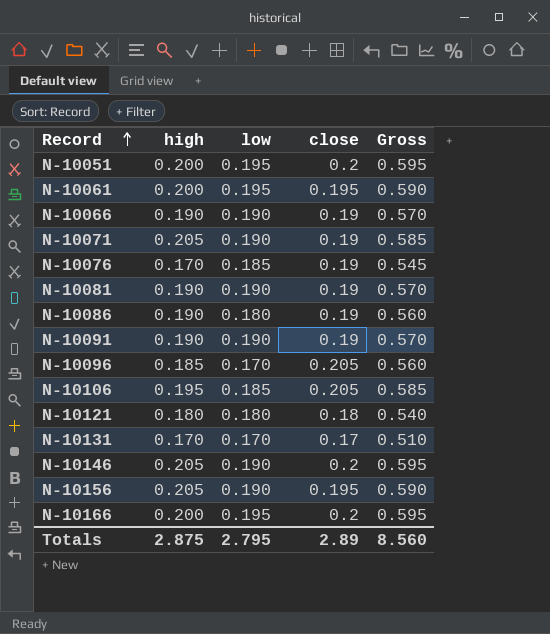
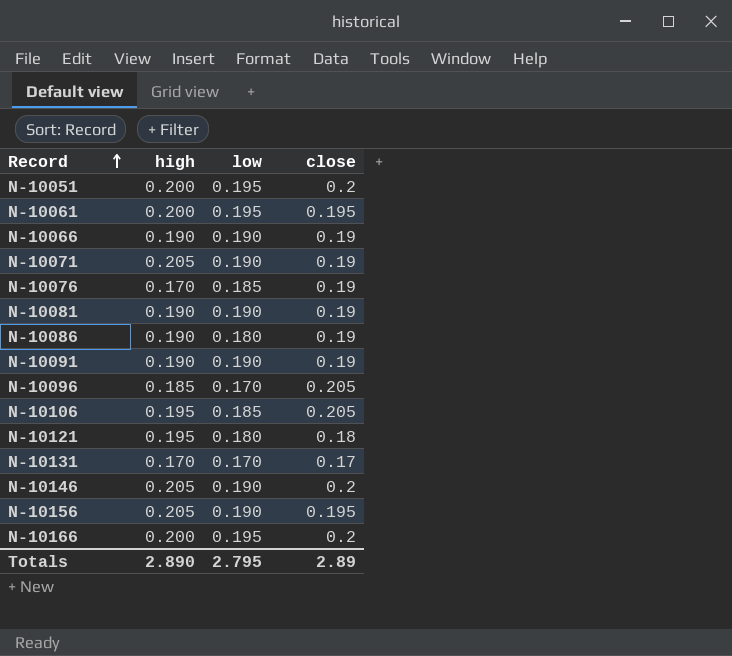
column Gross | formula: [high] + [low] + [close] -> none
N-10121 | high: 0.180 -> 0.195
Totals | high: 2.875 -> 2.890

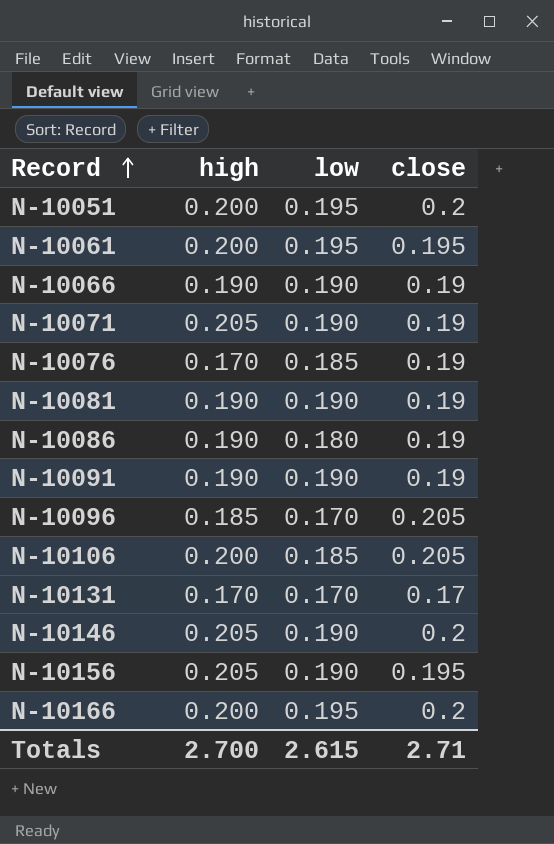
row N-10121: 0.195 | 0.180 | 0.18 -> none
N-10106 | high: 0.195 -> 0.200
Totals | high: 2.890 -> 2.700
Totals | low: 2.795 -> 2.615
Totals | close: 2.89 -> 2.71

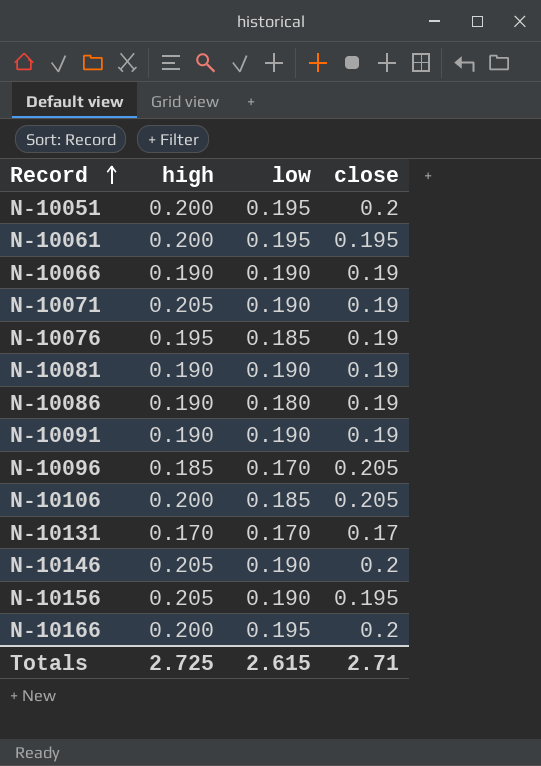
N-10076 | high: 0.170 -> 0.195
Totals | high: 2.700 -> 2.725

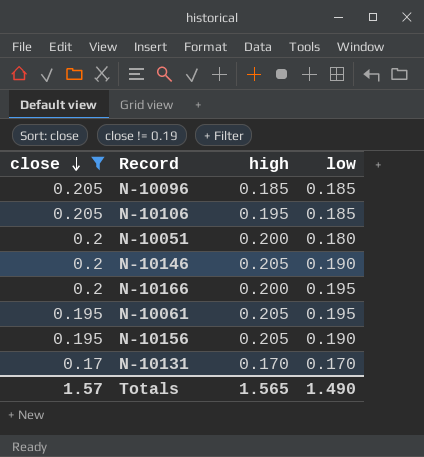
filter: none -> close != 0.19
row order: Record ascending -> close descending
column close | position: 4 -> 1
N-10096 | low: 0.170 -> 0.185
N-10106 | high: 0.200 -> 0.195
N-10051 | low: 0.195 -> 0.180
N-10061 | high: 0.200 -> 0.205
Totals | close: 2.71 -> 1.57
Totals | high: 2.725 -> 1.565
Totals | low: 2.615 -> 1.490

